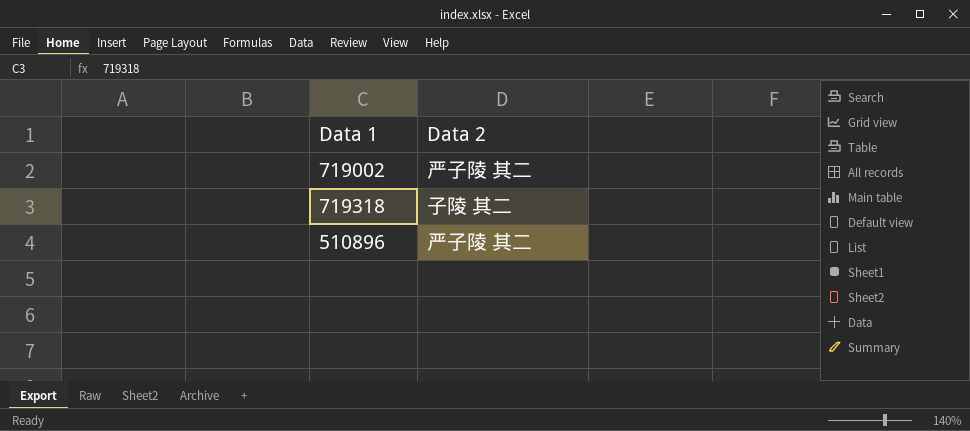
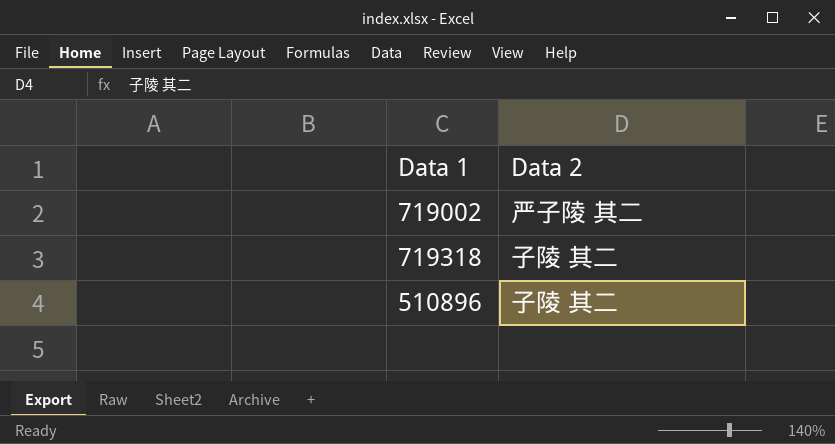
510896 | Data 2: 严子陵 其二 -> 子陵 其二

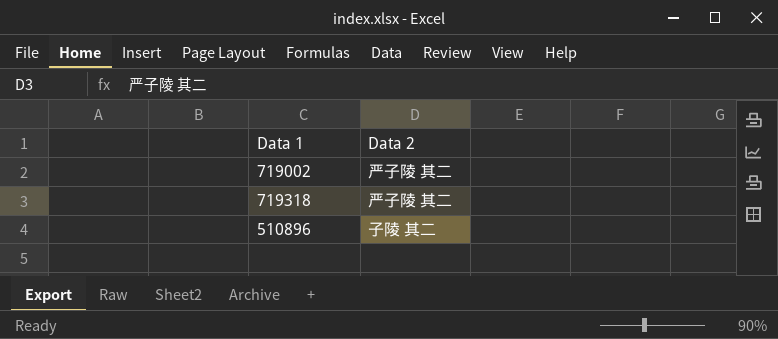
719318 | Data 2: 子陵 其二 -> 严子陵 其二

